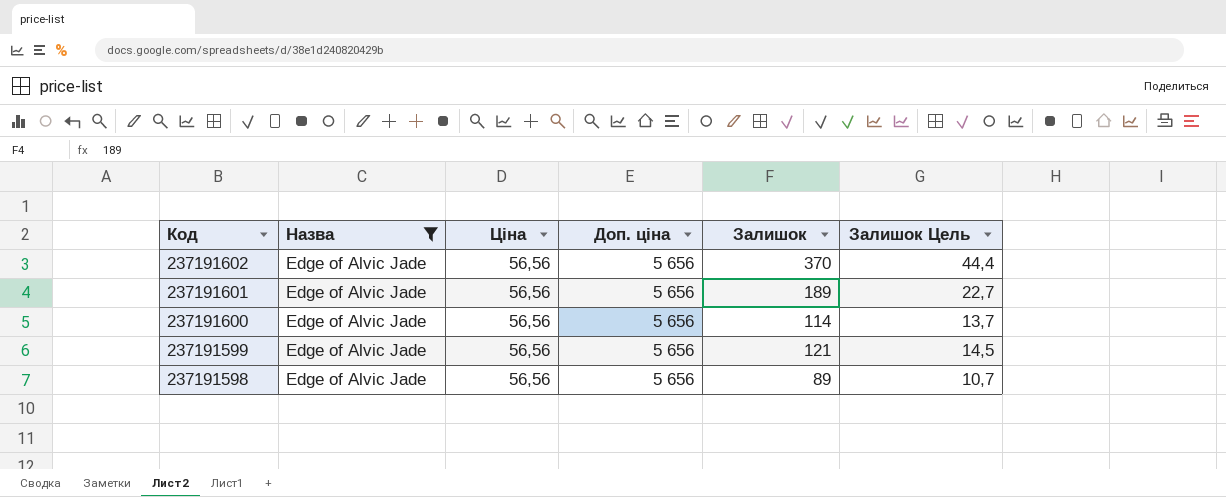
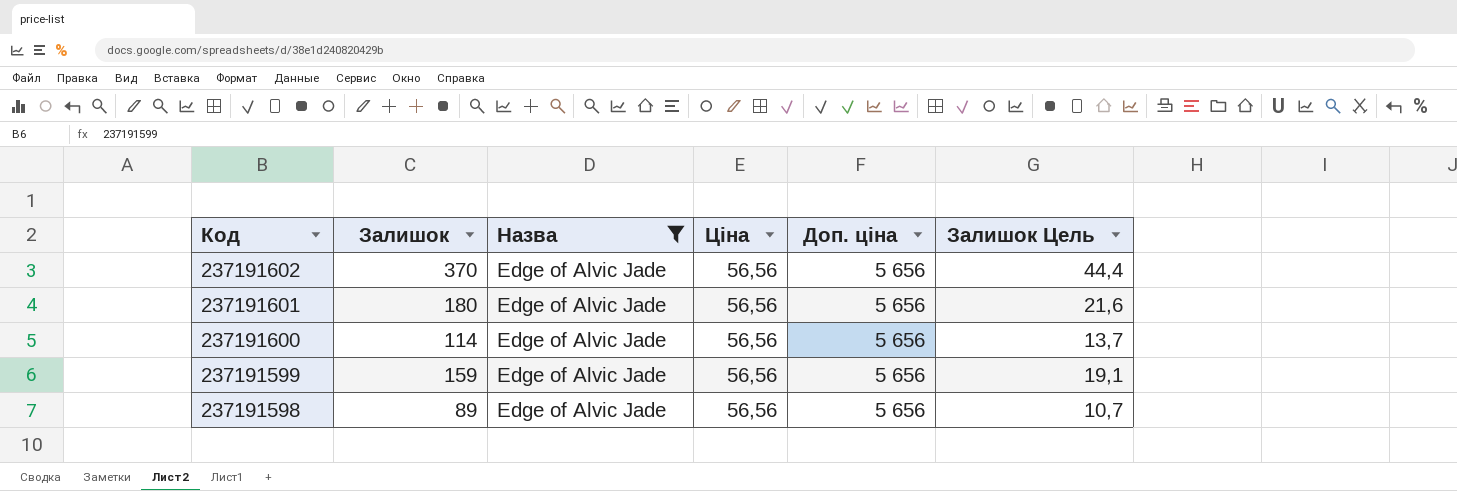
column Залишок | position: 5 -> 2
237191601 | Залишок: 189 -> 180
237191601 | Залишок Цель: 22,7 -> 21,6
237191599 | Залишок: 121 -> 159
237191599 | Залишок Цель: 14,5 -> 19,1

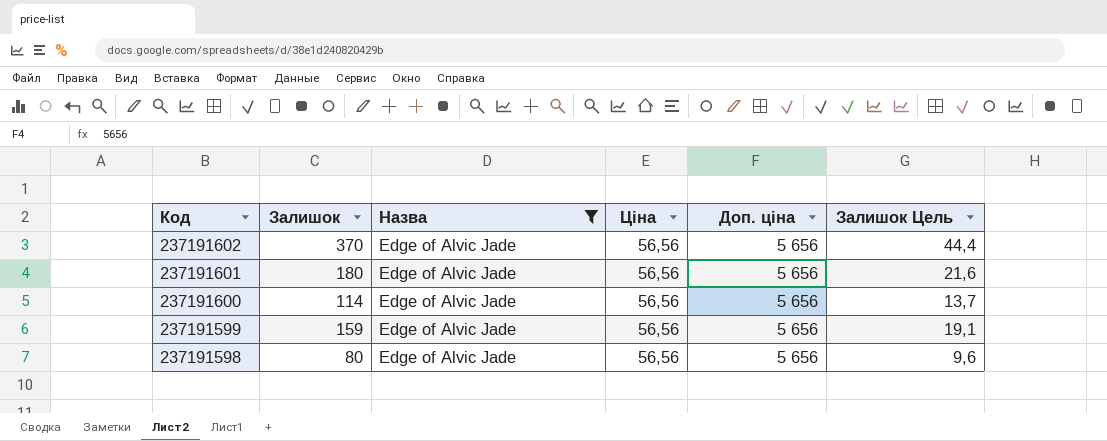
237191598 | Залишок: 89 -> 80
237191598 | Залишок Цель: 10,7 -> 9,6

